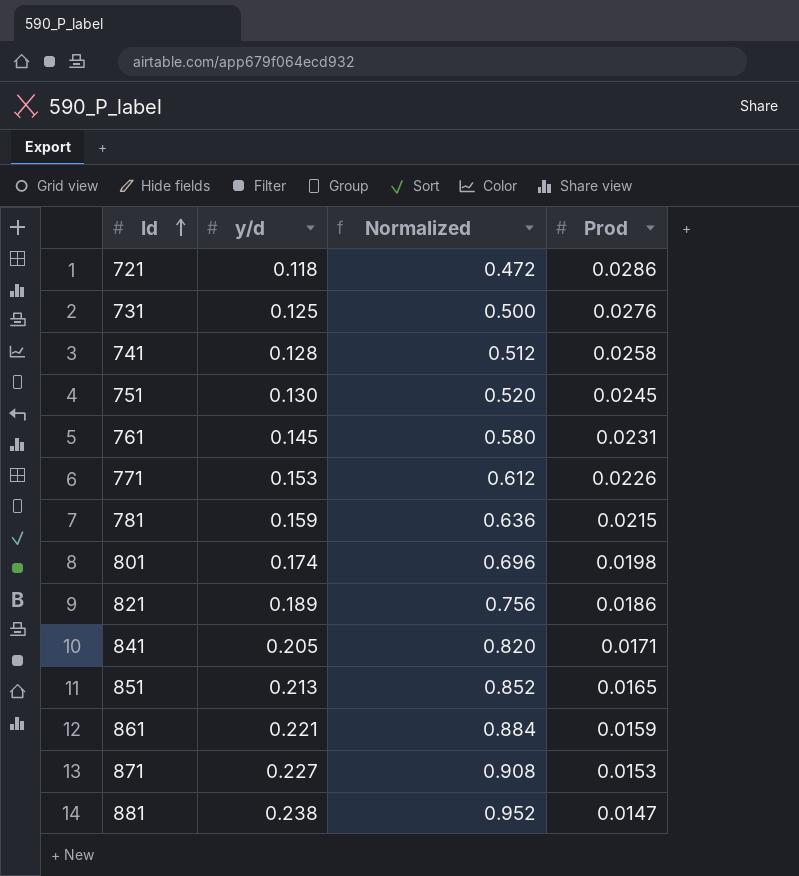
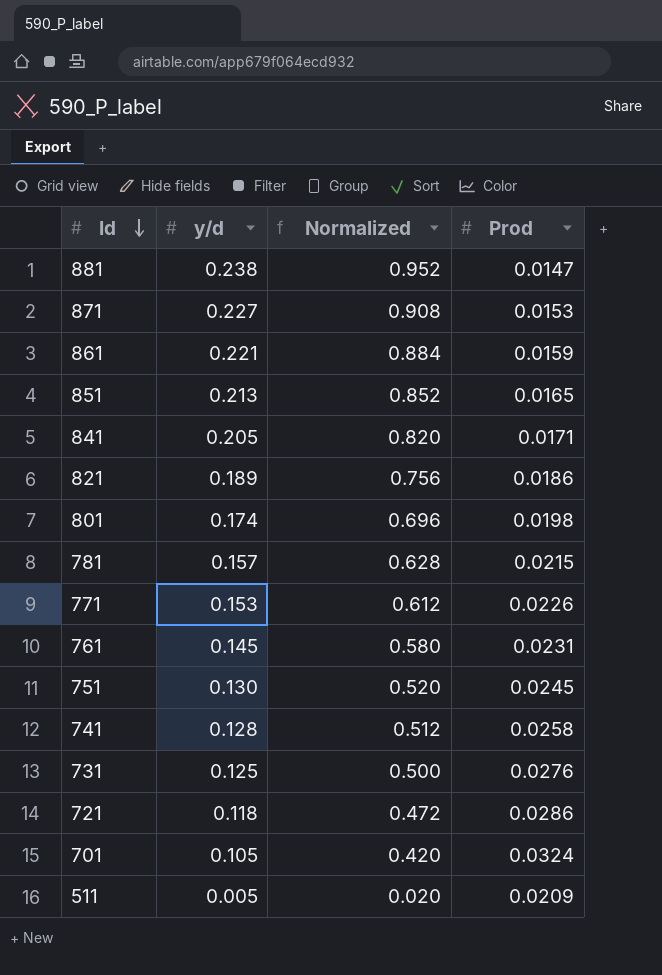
row order: Id ascending -> Id descending
781 | y/d: 0.159 -> 0.157
781 | Normalized: 0.636 -> 0.628
row 701: none -> 0.105 | 0.420 | 0.0324
row 511: none -> 0.005 | 0.020 | 0.0209

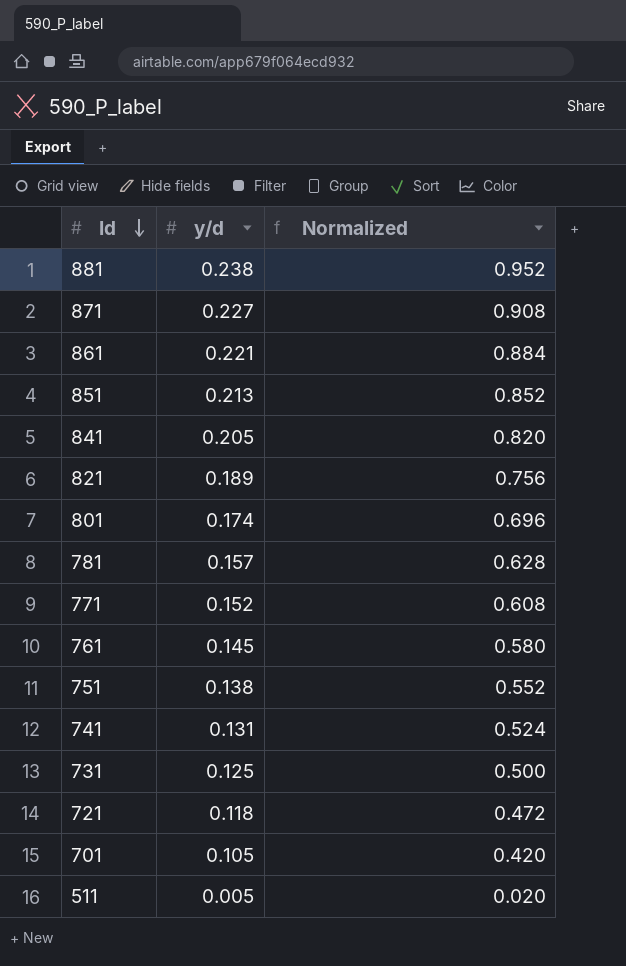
column Prod | position: 4 -> none
771 | y/d: 0.153 -> 0.152
771 | Normalized: 0.612 -> 0.608
751 | y/d: 0.130 -> 0.138
751 | Normalized: 0.520 -> 0.552
741 | y/d: 0.128 -> 0.131
741 | Normalized: 0.512 -> 0.524

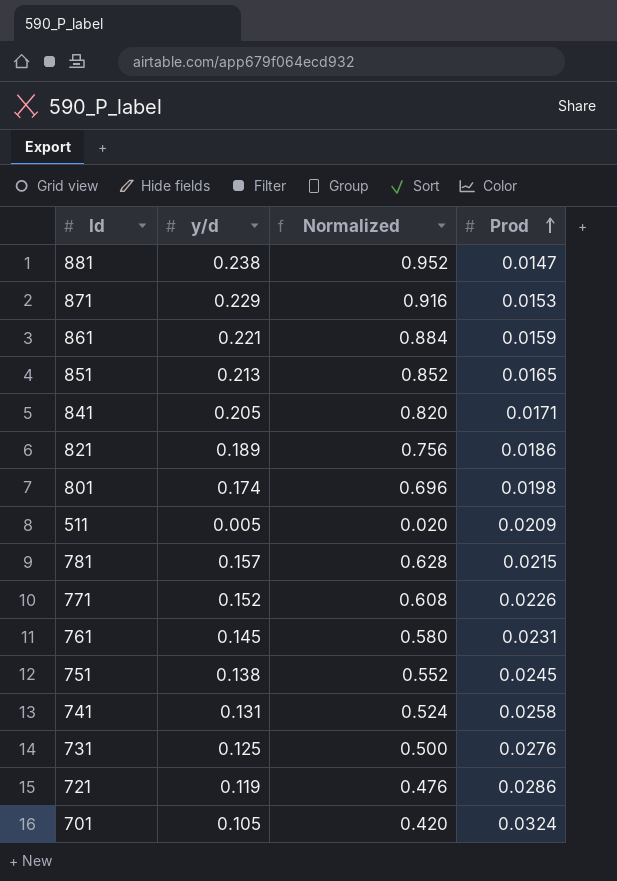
row order: Id descending -> Prod ascending
column Prod | position: none -> 4
871 | y/d: 0.227 -> 0.229
871 | Normalized: 0.908 -> 0.916
721 | y/d: 0.118 -> 0.119
721 | Normalized: 0.472 -> 0.476

